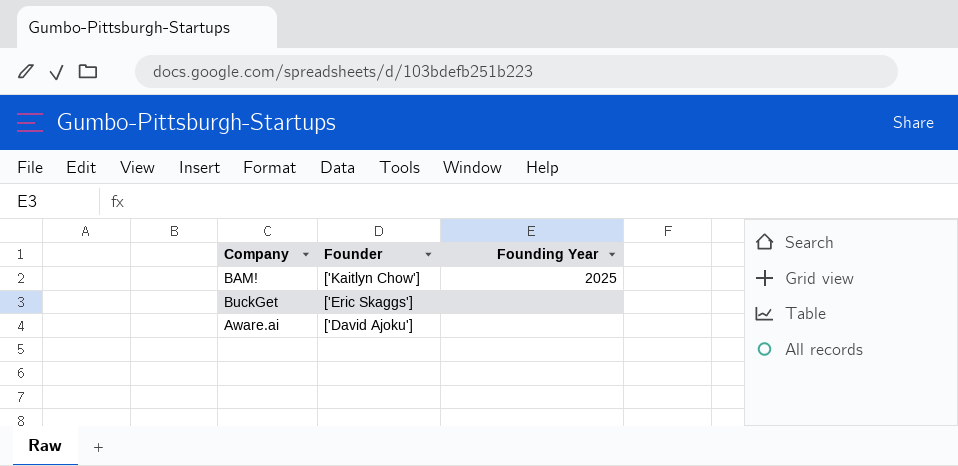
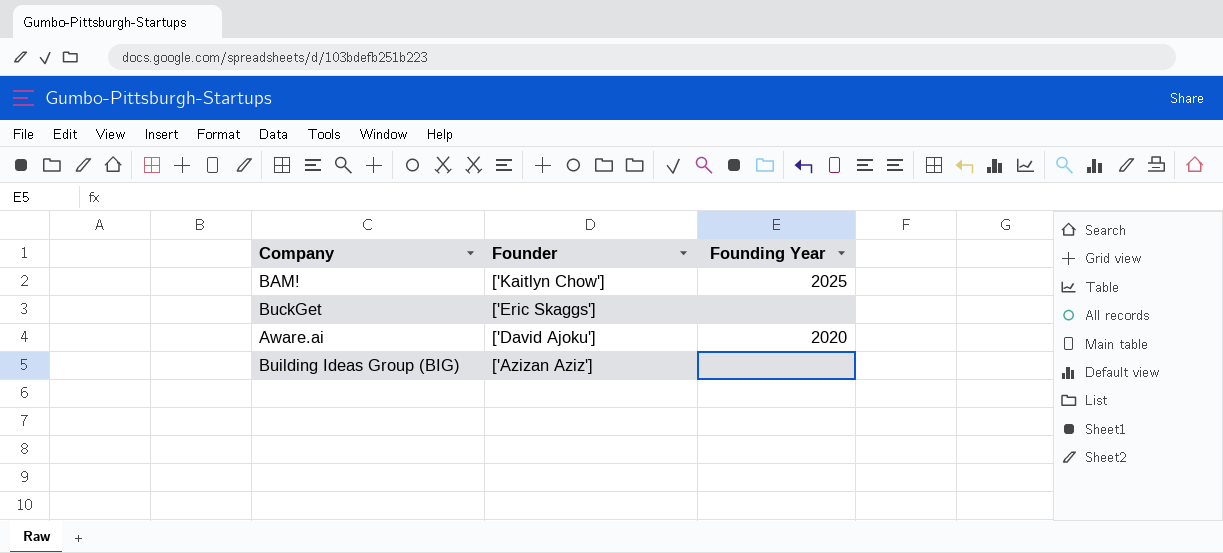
Aware.ai | Founding Year: none -> 2020
row Building Ideas Group (BIG): none -> ['Azizan Aziz'] | none

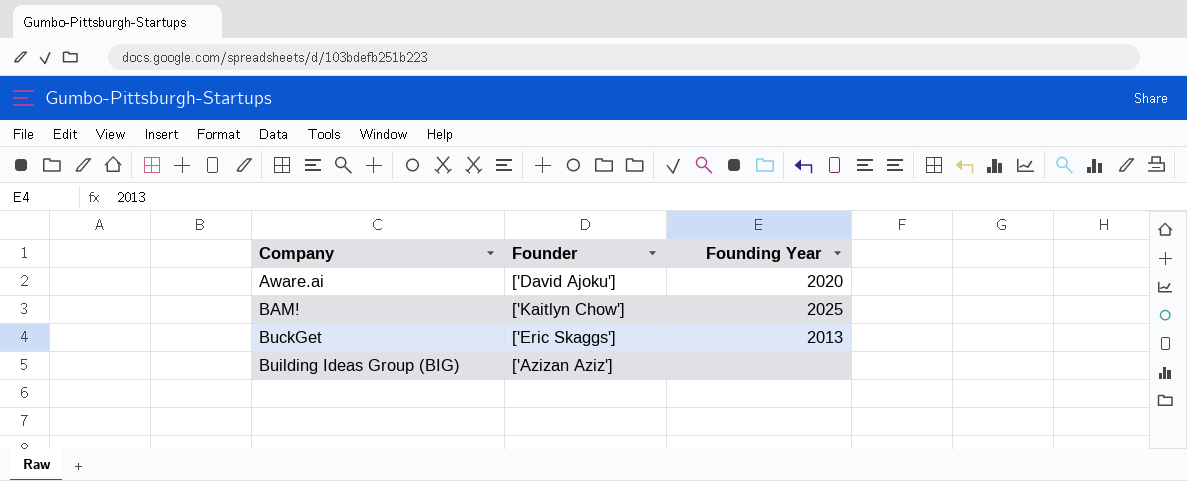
row order: Founder descending -> Company ascending
BuckGet | Founding Year: none -> 2013

